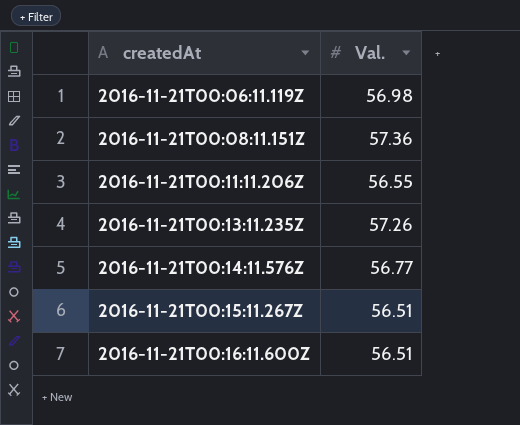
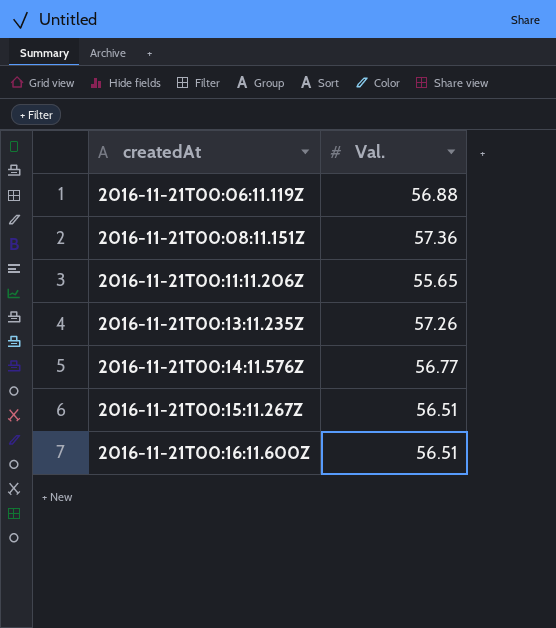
2016-11-21T00:06:11.119Z | Val.: 56.98 -> 56.88
2016-11-21T00:11:11.206Z | Val.: 56.55 -> 55.65

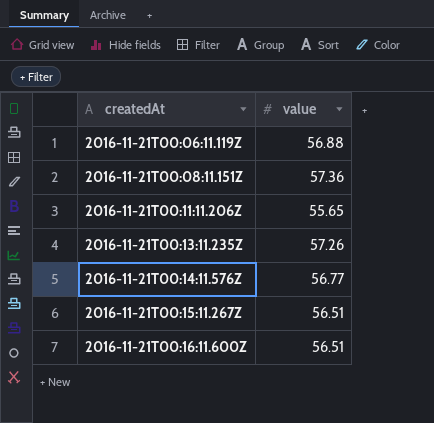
column name: Val. -> value

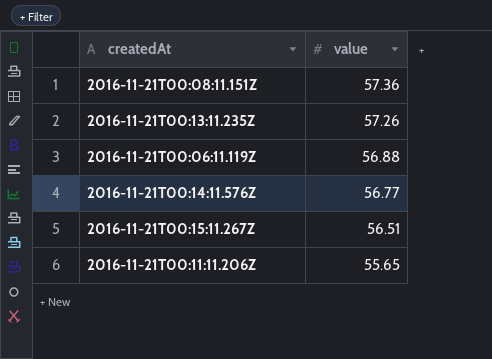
row order: createdAt ascending -> value descending
row 2016-11-21T00:16:11.600Z: 56.51 -> none

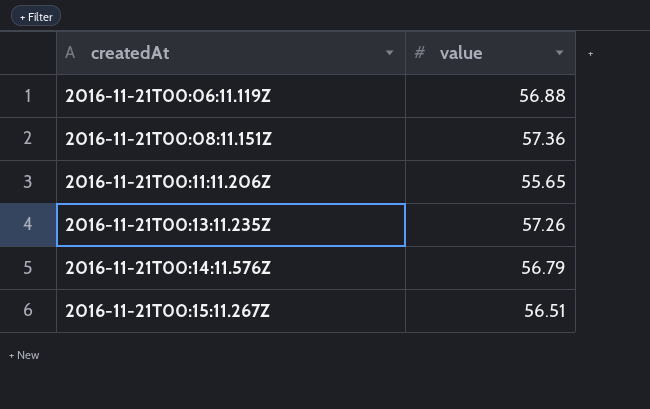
row order: value descending -> createdAt ascending
2016-11-21T00:14:11.576Z | value: 56.77 -> 56.79

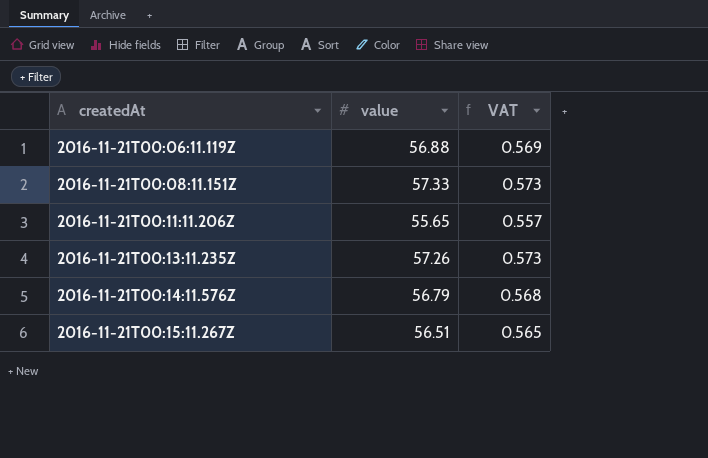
column VAT | formula: none -> [value] * 0.01
2016-11-21T00:08:11.151Z | value: 57.36 -> 57.33

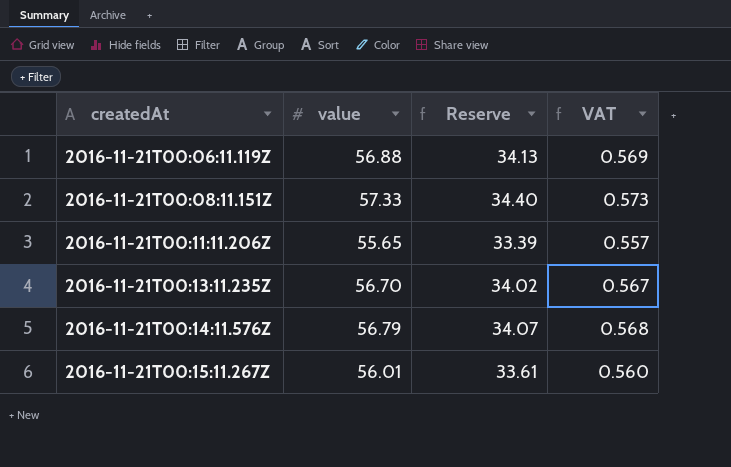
column Reserve | formula: none -> [value] * 0.6
2016-11-21T00:13:11.235Z | value: 57.26 -> 56.70
2016-11-21T00:13:11.235Z | VAT: 0.573 -> 0.567
2016-11-21T00:15:11.267Z | value: 56.51 -> 56.01
2016-11-21T00:15:11.267Z | VAT: 0.565 -> 0.560

